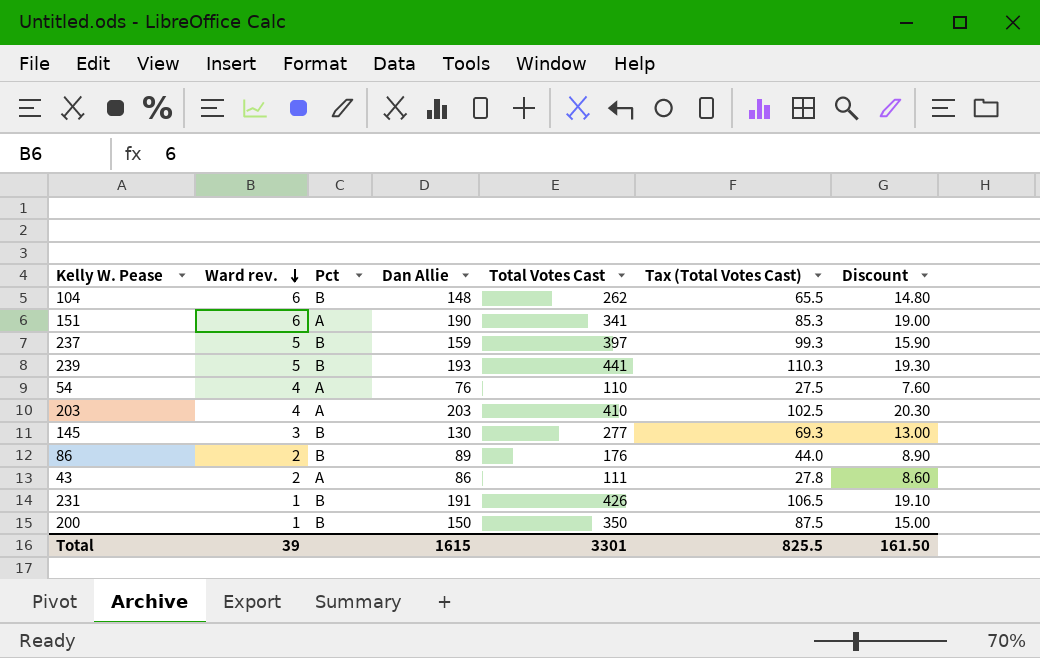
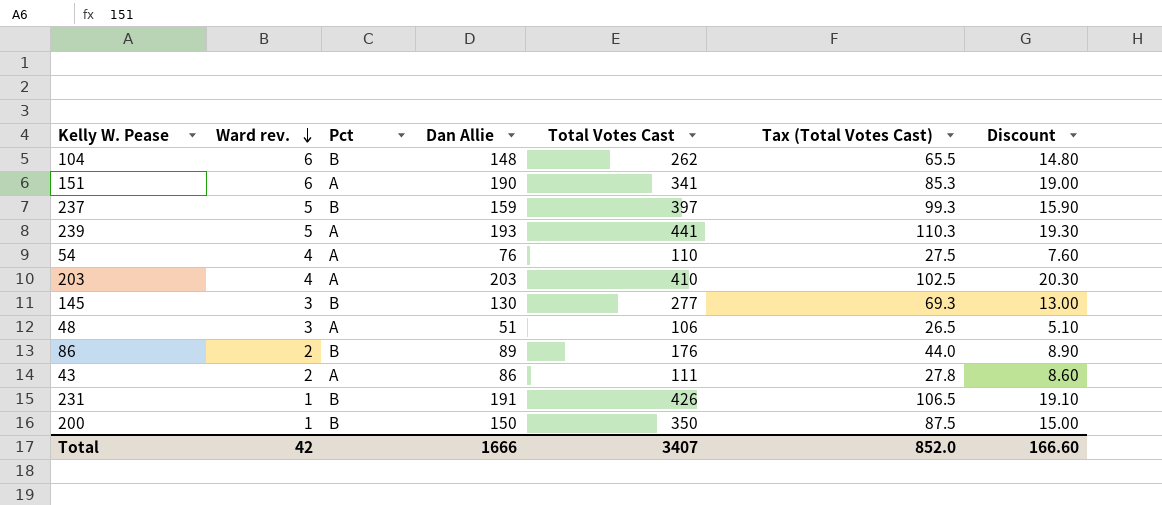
239 | Pct: B -> A
row 48: none -> 3 | A | 51 | 106 | 26.5 | 5.10
Total | Ward rev.: 39 -> 42
Total | Dan Allie: 1615 -> 1666
Total | Total Votes Cast: 3301 -> 3407
Total | Tax (Total Votes Cast): 825.5 -> 852.0
Total | Discount: 161.50 -> 166.60

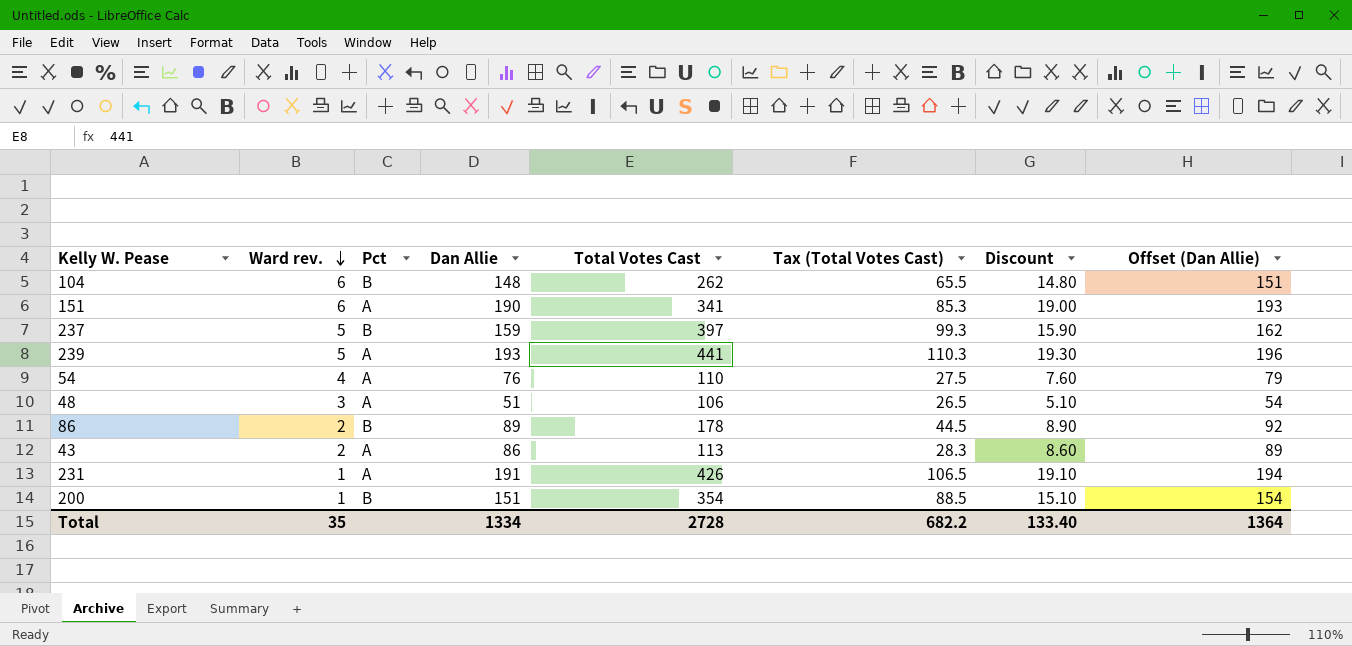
column Offset (Dan Allie) | formula: none -> [Dan Allie] + 3
row 203: 4 | A | 203 | 410 | 102.5 | 20.30 -> none
row 145: 3 | B | 130 | 277 | 69.3 | 13.00 -> none
86 | Total Votes Cast: 176 -> 178
86 | Tax (Total Votes Cast): 44.0 -> 44.5
43 | Total Votes Cast: 111 -> 113
43 | Tax (Total Votes Cast): 27.8 -> 28.3
231 | Pct: B -> A
200 | Dan Allie: 150 -> 151
200 | Total Votes Cast: 350 -> 354
200 | Tax (Total Votes Cast): 87.5 -> 88.5
200 | Discount: 15.00 -> 15.10
Total | Ward rev.: 42 -> 35
Total | Dan Allie: 1666 -> 1334
Total | Total Votes Cast: 3407 -> 2728
Total | Tax (Total Votes Cast): 852.0 -> 682.2
Total | Discount: 166.60 -> 133.40

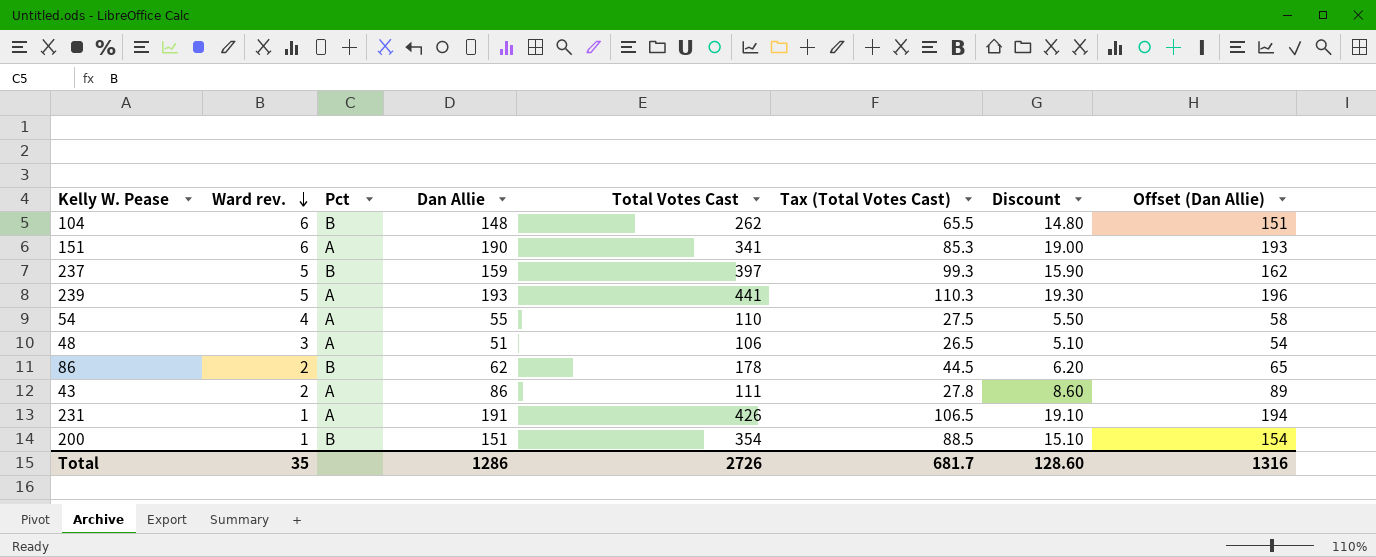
54 | Dan Allie: 76 -> 55
54 | Discount: 7.60 -> 5.50
54 | Offset (Dan Allie): 79 -> 58
86 | Dan Allie: 89 -> 62
86 | Discount: 8.90 -> 6.20
86 | Offset (Dan Allie): 92 -> 65
43 | Total Votes Cast: 113 -> 111
43 | Tax (Total Votes Cast): 28.3 -> 27.8
Total | Dan Allie: 1334 -> 1286
Total | Total Votes Cast: 2728 -> 2726
Total | Tax (Total Votes Cast): 682.2 -> 681.7
Total | Discount: 133.40 -> 128.60
Total | Offset (Dan Allie): 1364 -> 1316

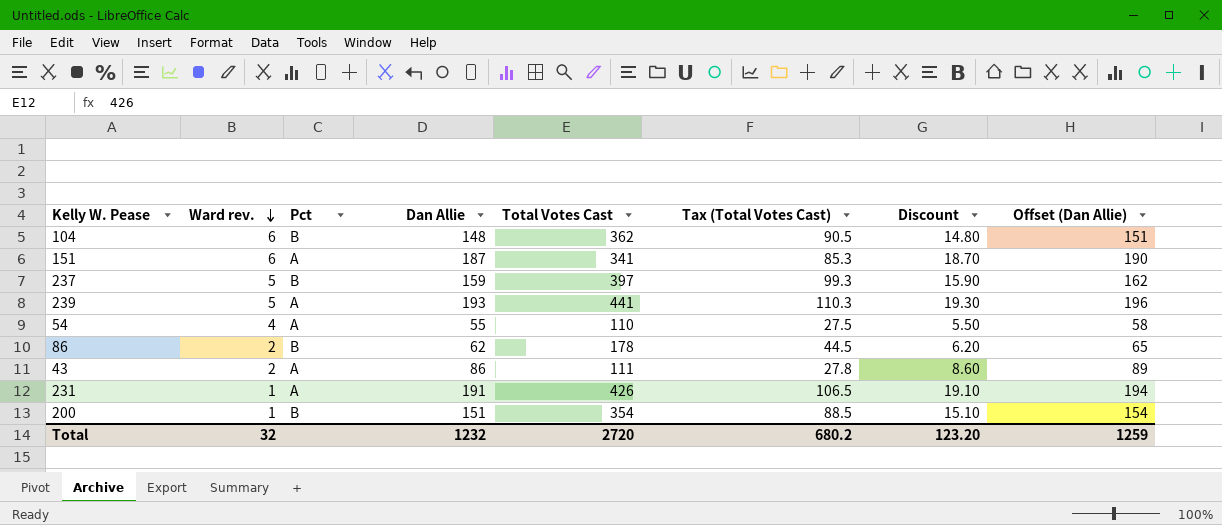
row 48: 3 | A | 51 | 106 | 26.5 | 5.10 | 54 -> none
104 | Total Votes Cast: 262 -> 362
104 | Tax (Total Votes Cast): 65.5 -> 90.5
151 | Dan Allie: 190 -> 187
151 | Discount: 19.00 -> 18.70
151 | Offset (Dan Allie): 193 -> 190
Total | Ward rev.: 35 -> 32
Total | Dan Allie: 1286 -> 1232
Total | Total Votes Cast: 2726 -> 2720
Total | Tax (Total Votes Cast): 681.7 -> 680.2
Total | Discount: 128.60 -> 123.20
Total | Offset (Dan Allie): 1316 -> 1259

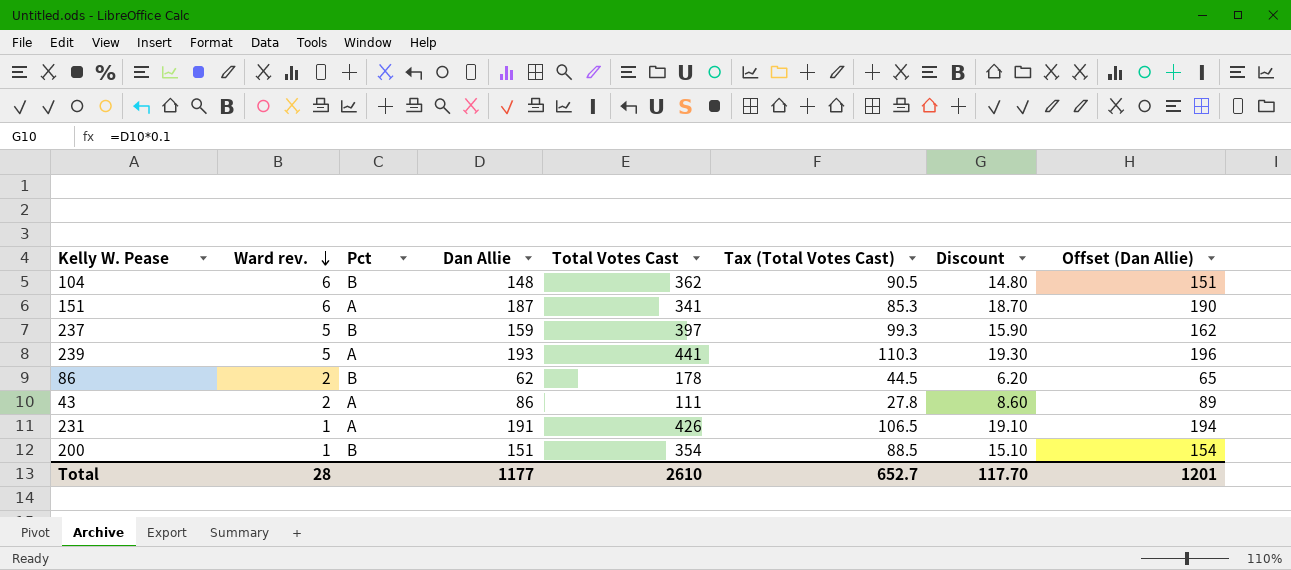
row 54: 4 | A | 55 | 110 | 27.5 | 5.50 | 58 -> none
Total | Ward rev.: 32 -> 28
Total | Dan Allie: 1232 -> 1177
Total | Total Votes Cast: 2720 -> 2610
Total | Tax (Total Votes Cast): 680.2 -> 652.7
Total | Discount: 123.20 -> 117.70
Total | Offset (Dan Allie): 1259 -> 1201

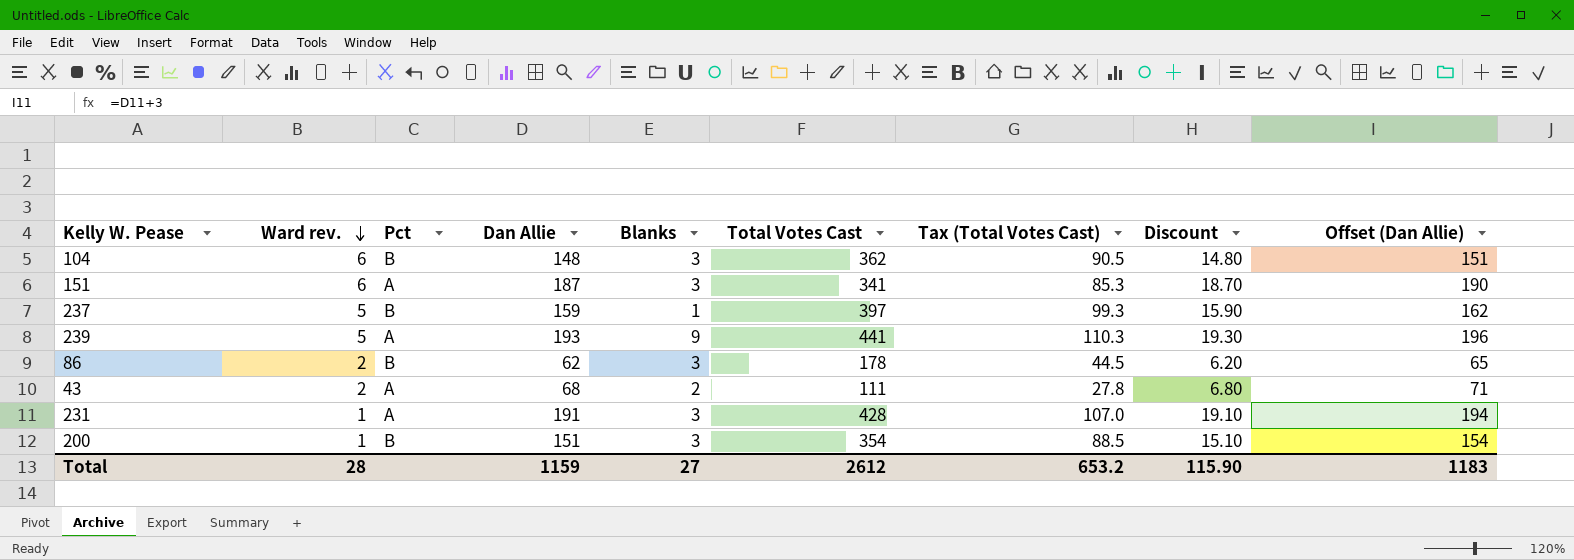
column Blanks | position: none -> 5
43 | Dan Allie: 86 -> 68
43 | Discount: 8.60 -> 6.80
43 | Offset (Dan Allie): 89 -> 71
231 | Total Votes Cast: 426 -> 428
231 | Tax (Total Votes Cast): 106.5 -> 107.0
Total | Dan Allie: 1177 -> 1159
Total | Total Votes Cast: 2610 -> 2612
Total | Tax (Total Votes Cast): 652.7 -> 653.2
Total | Discount: 117.70 -> 115.90
Total | Offset (Dan Allie): 1201 -> 1183

